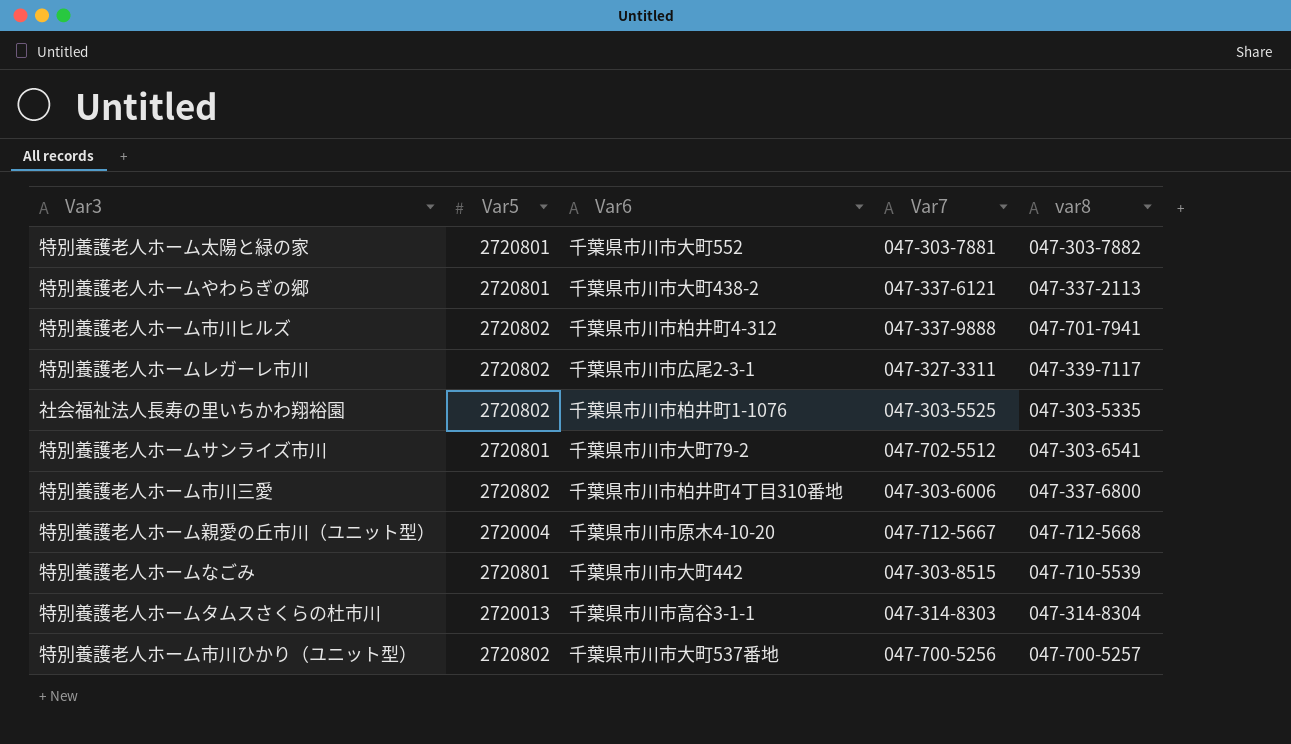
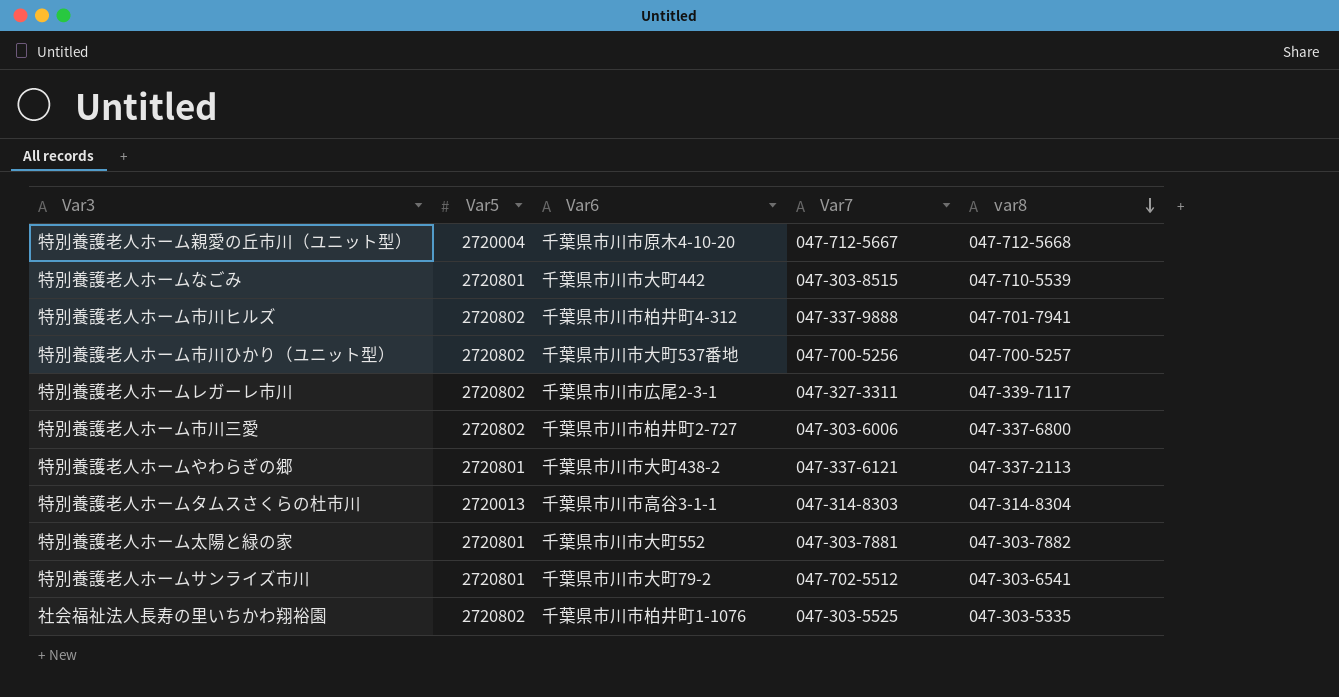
row order: none -> var8 descending
特別養護老人ホーム市川三愛 | Var6: 千葉県市川市柏井町4丁目310番地 -> 千葉県市川市柏井町2-727

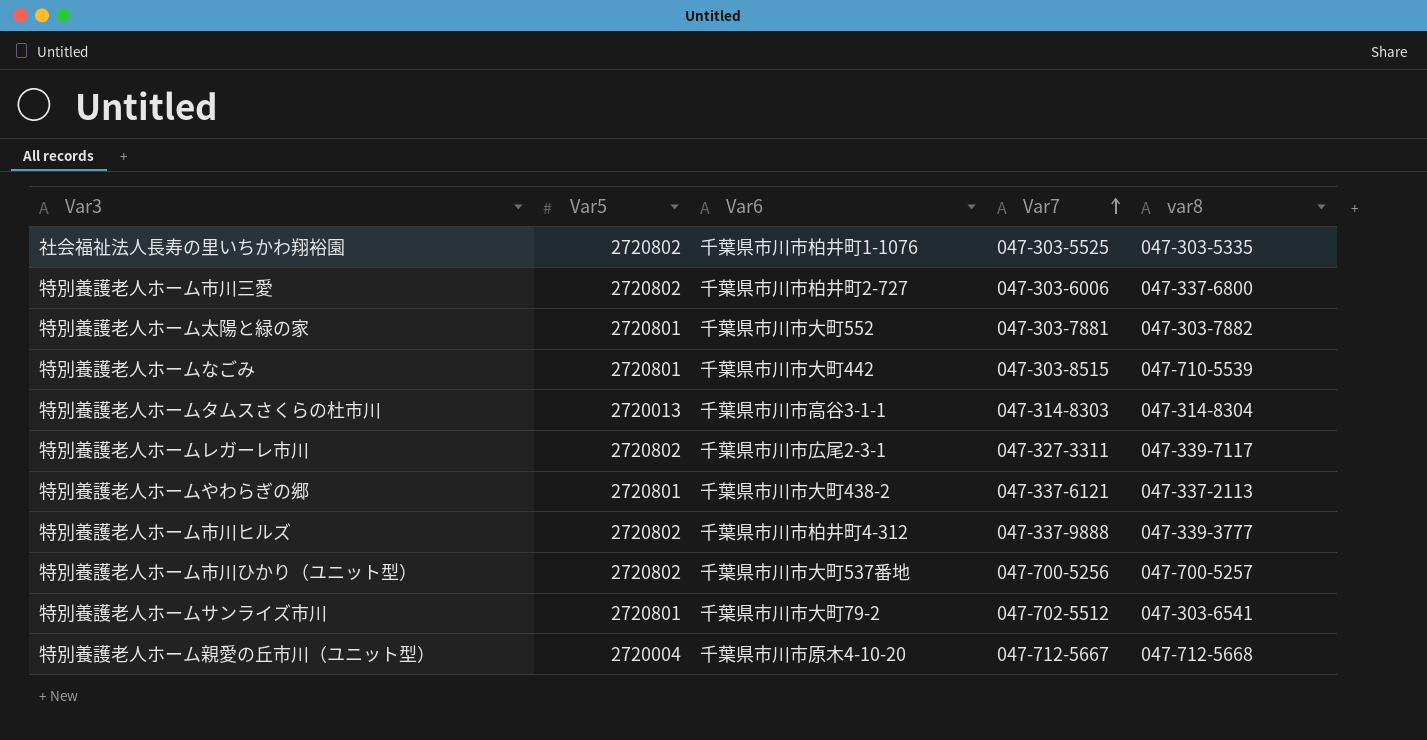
row order: var8 descending -> Var7 ascending
特別養護老人ホーム市川ヒルズ | var8: 047-701-7941 -> 047-339-3777

